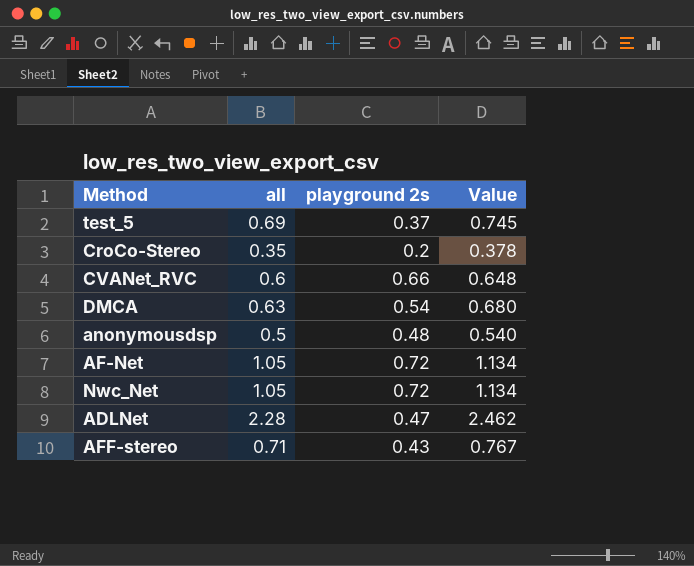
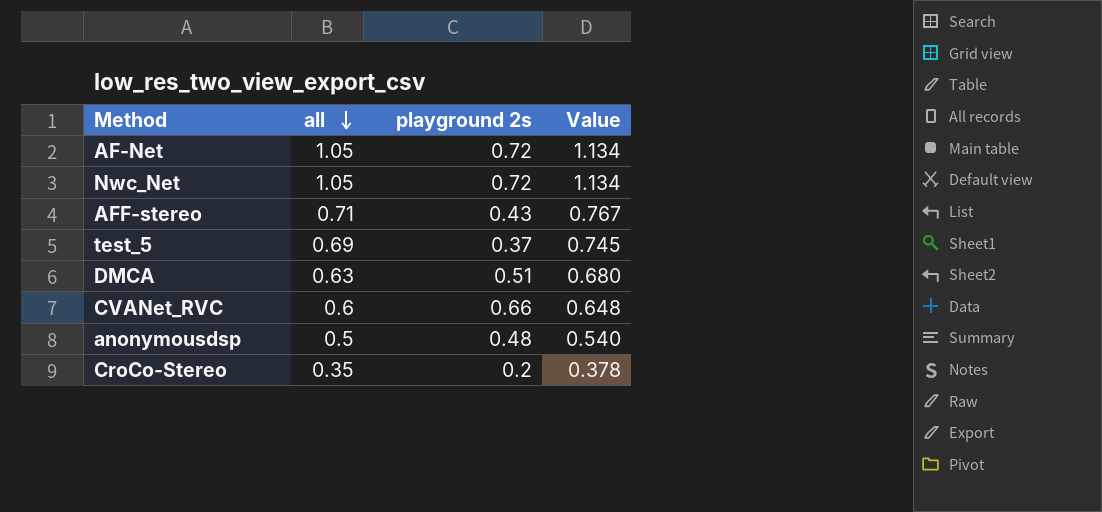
row order: none -> all descending
row ADLNet: 2.28 | 0.47 | 2.462 -> none
DMCA | playground 2s: 0.54 -> 0.51

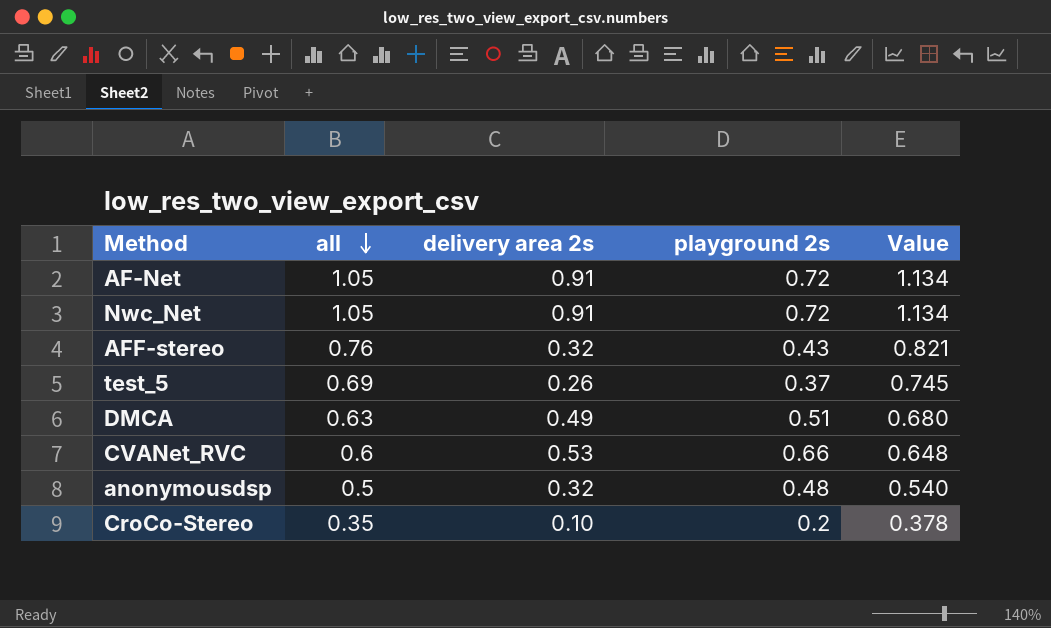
column delivery area 2s | position: none -> 3
AFF-stereo | all: 0.71 -> 0.76
AFF-stereo | Value: 0.767 -> 0.821

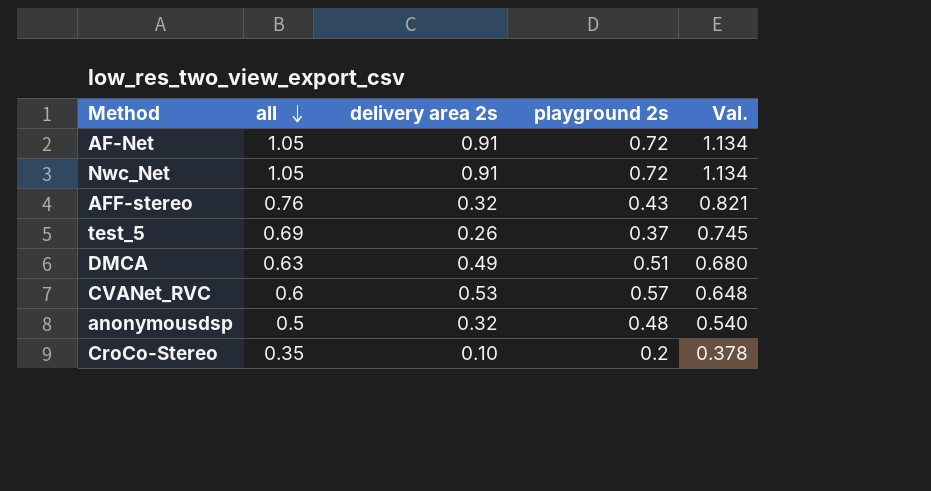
column name: Value -> Val.
CVANet_RVC | playground 2s: 0.66 -> 0.57

